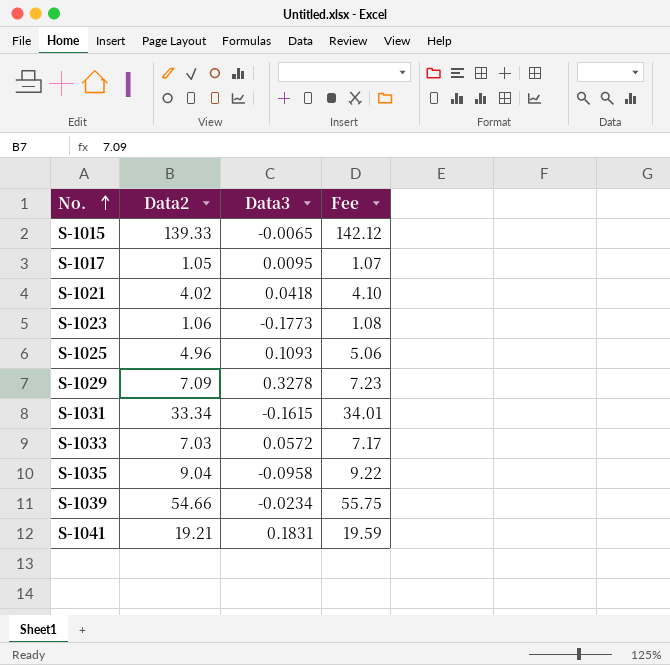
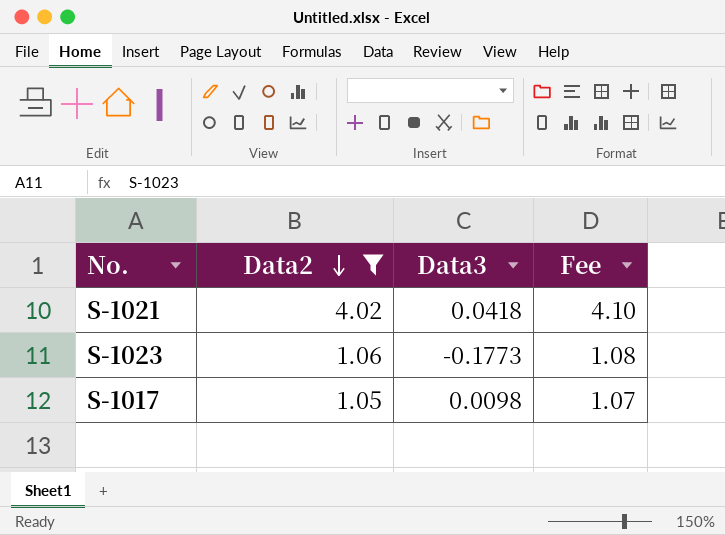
filter: none -> Data2 <= 4.02
row order: No. ascending -> Data2 descending
S-1017 | Data3: 0.0095 -> 0.0098

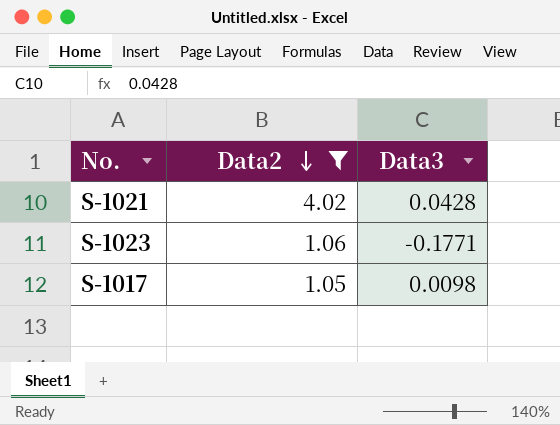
column Fee | formula: [Data2] * 1.02 -> none
S-1021 | Data3: 0.0418 -> 0.0428
S-1023 | Data3: -0.1773 -> -0.1771

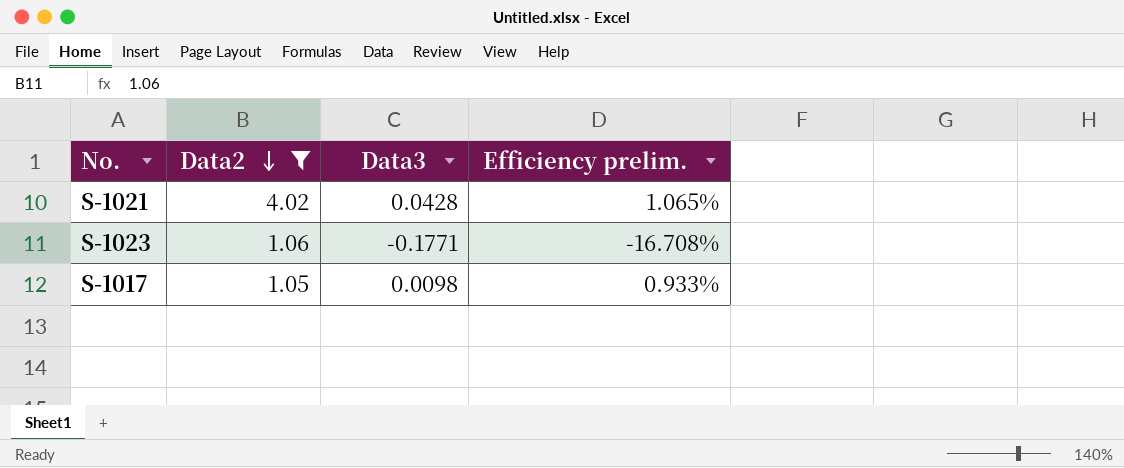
column Efficiency prelim. | formula: none -> [Data3] / [Data2]

